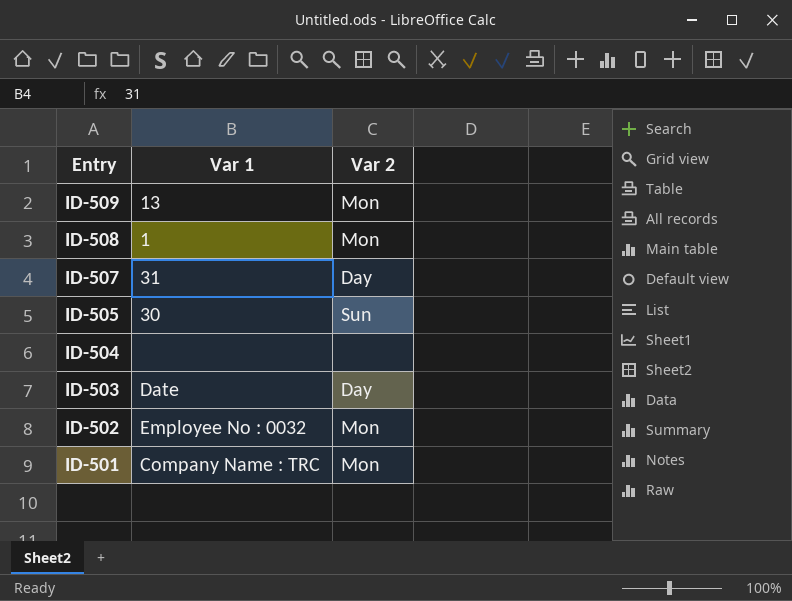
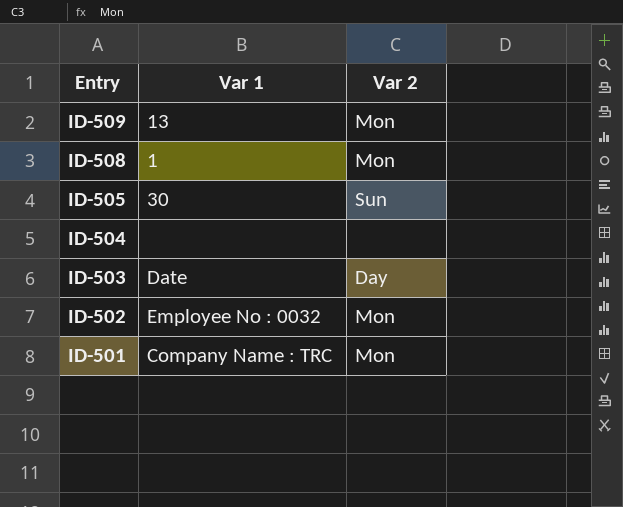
row ID-507: 31 | Day -> none

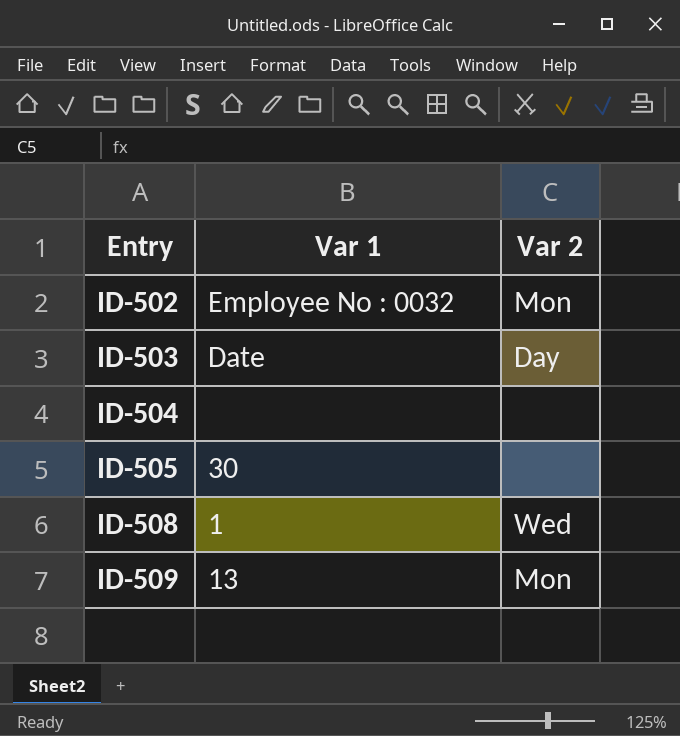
row order: Entry descending -> Entry ascending
row ID-501: Company Name : TRC | Mon -> none
ID-505 | Var 2: Sun -> none
ID-508 | Var 2: Mon -> Wed

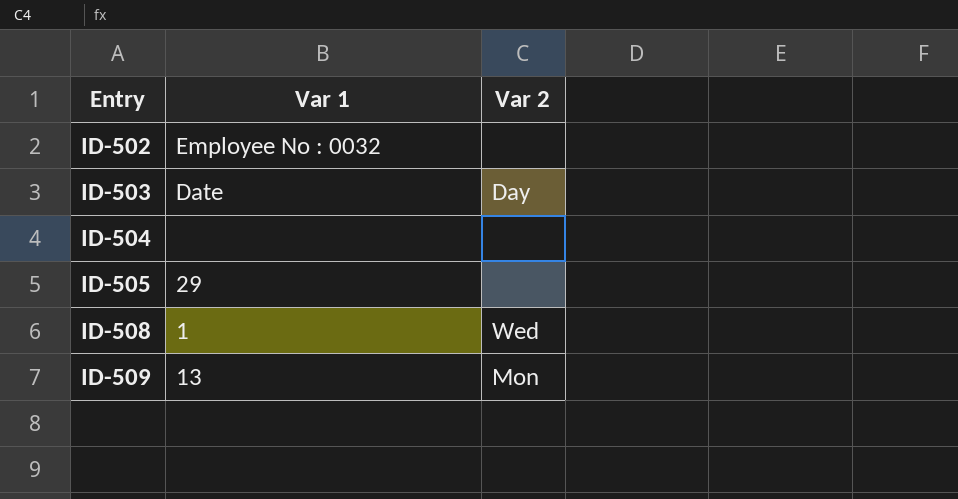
ID-502 | Var 2: Mon -> none
ID-505 | Var 1: 30 -> 29

